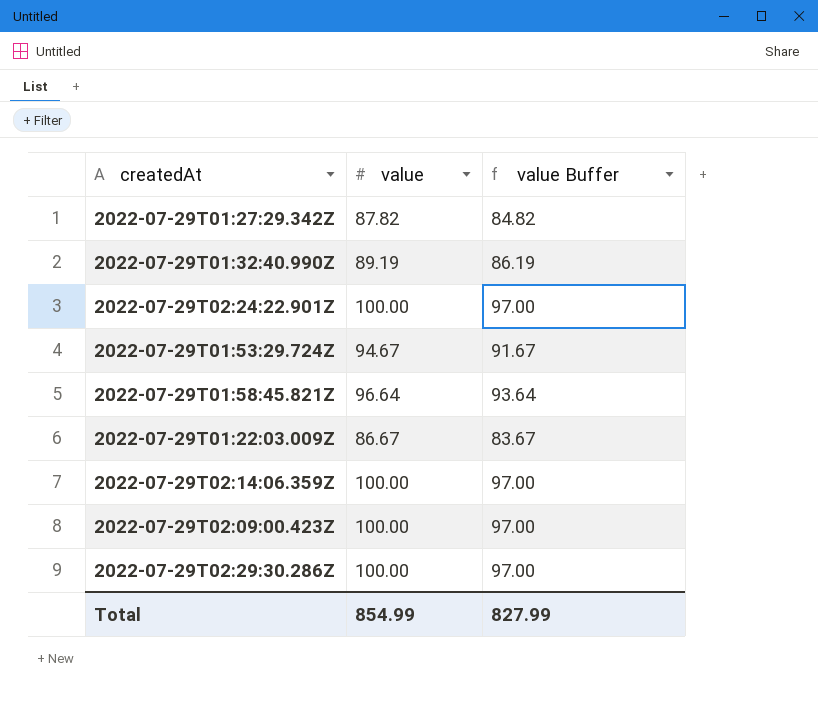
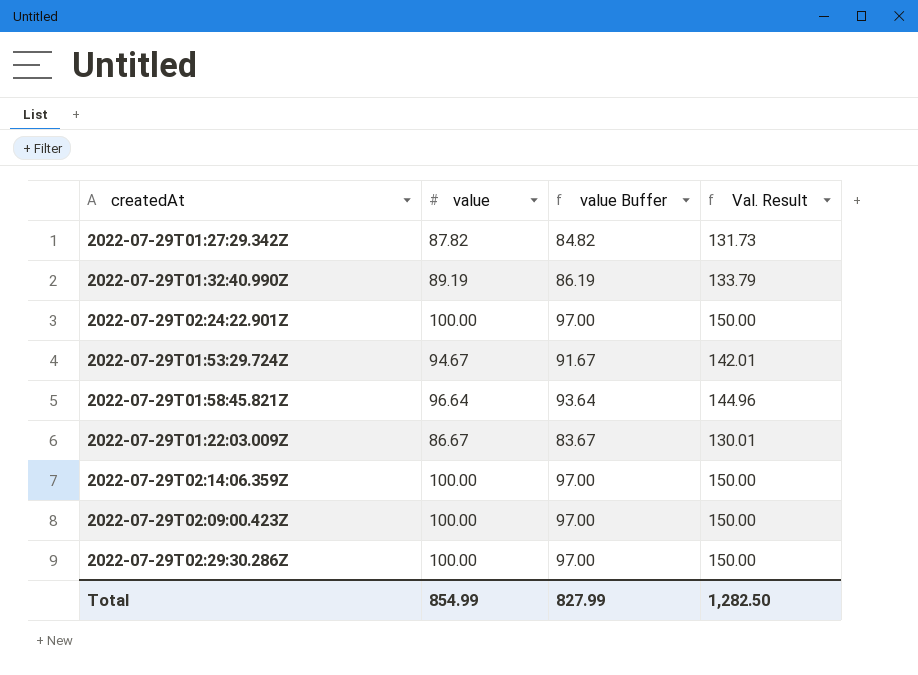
column Val. Result | formula: none -> [value] * 1.5

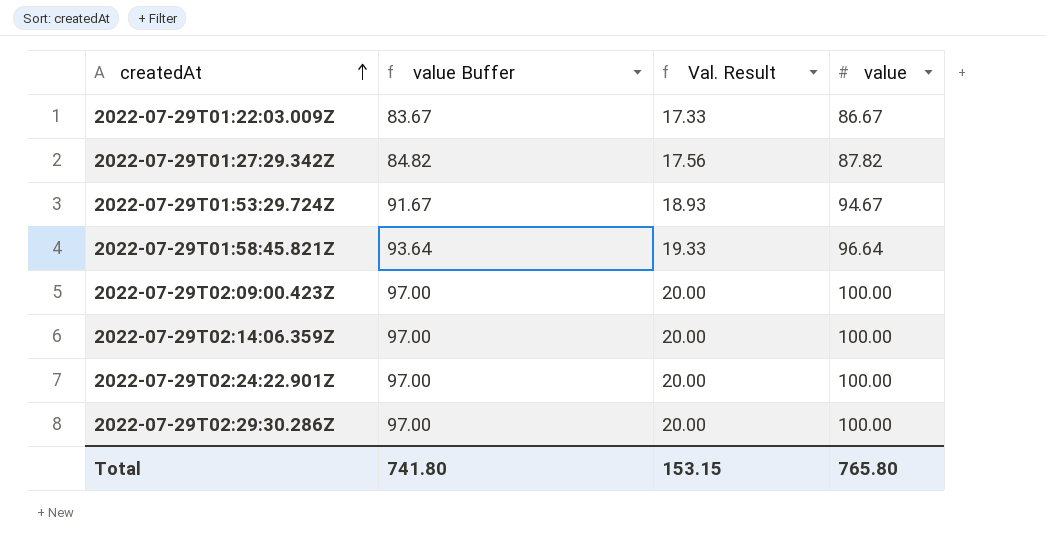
row order: none -> createdAt ascending
column Val. Result | formula: [value] * 1.5 -> [value] * 0.2
column value | position: 2 -> 4
row 2022-07-29T01:32:40.990Z: 89.19 | 86.19 | 133.79 -> none
Total | value Buffer: 827.99 -> 741.80
Total | Val. Result: 1,282.50 -> 153.15
Total | value: 854.99 -> 765.80

